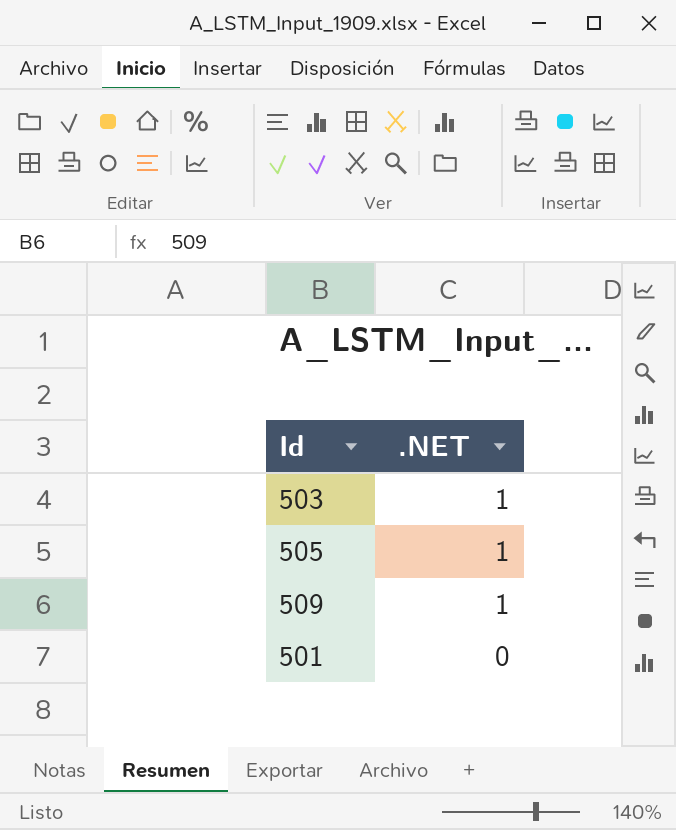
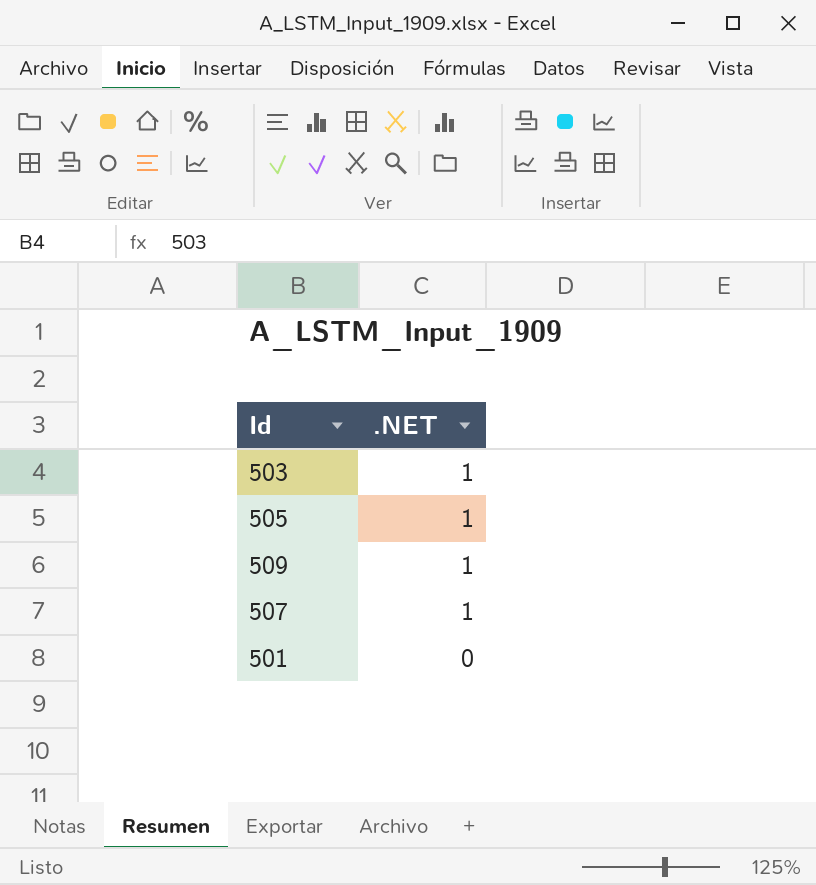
row 507: none -> 1

